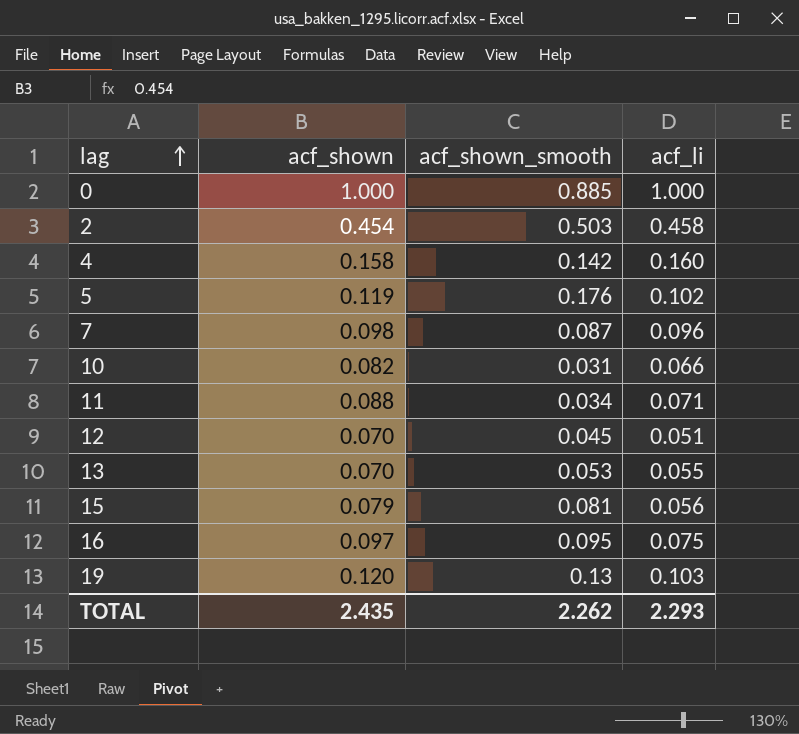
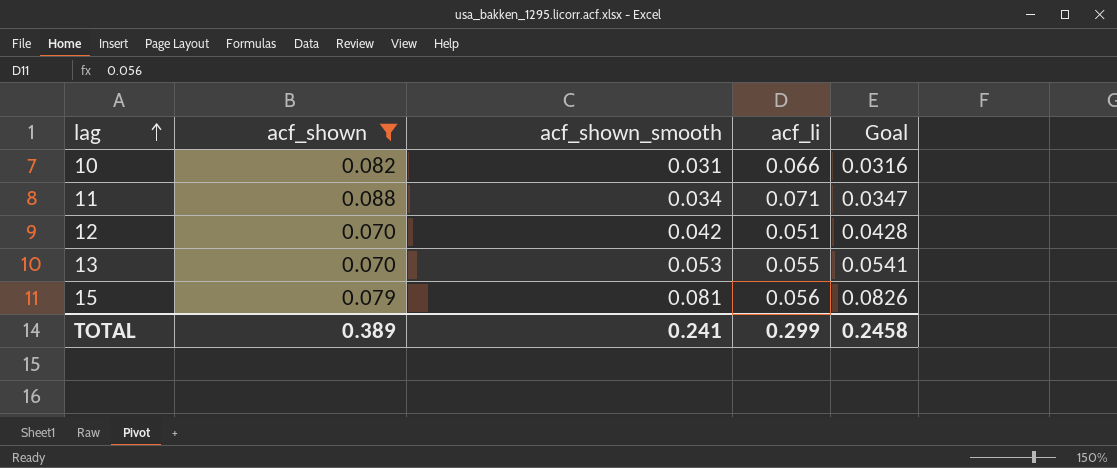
filter: none -> acf_shown <= 0.088
column Goal | formula: none -> [acf_shown_smooth] * 1.02
12 | acf_shown_smooth: 0.045 -> 0.042
TOTAL | acf_shown: 2.435 -> 0.389
TOTAL | acf_shown_smooth: 2.262 -> 0.241
TOTAL | acf_li: 2.293 -> 0.299

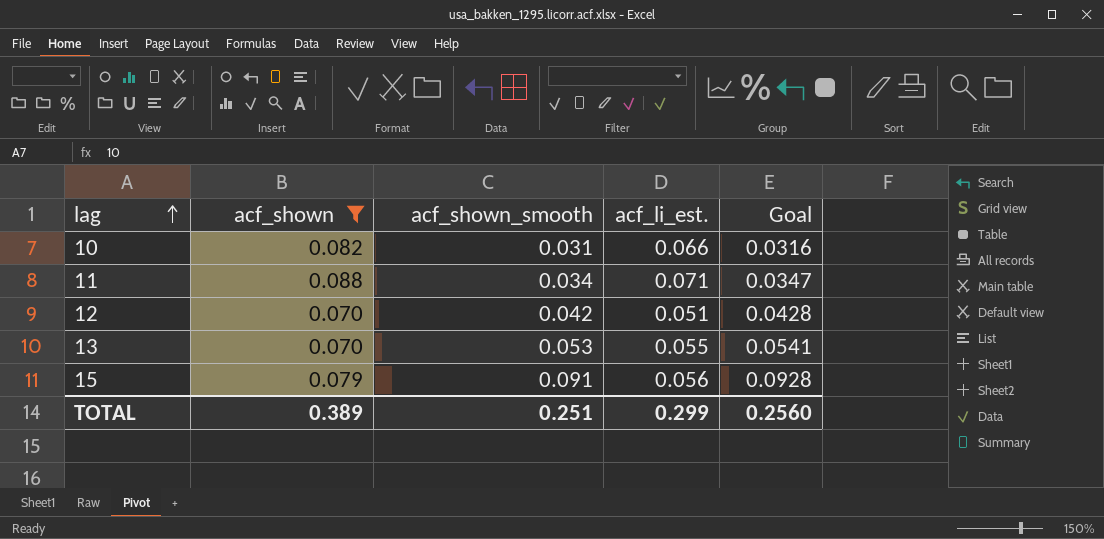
column name: acf_li -> acf_li_est.
15 | acf_shown_smooth: 0.081 -> 0.091
15 | Goal: 0.0826 -> 0.0928
TOTAL | acf_shown_smooth: 0.241 -> 0.251
TOTAL | Goal: 0.2458 -> 0.2560

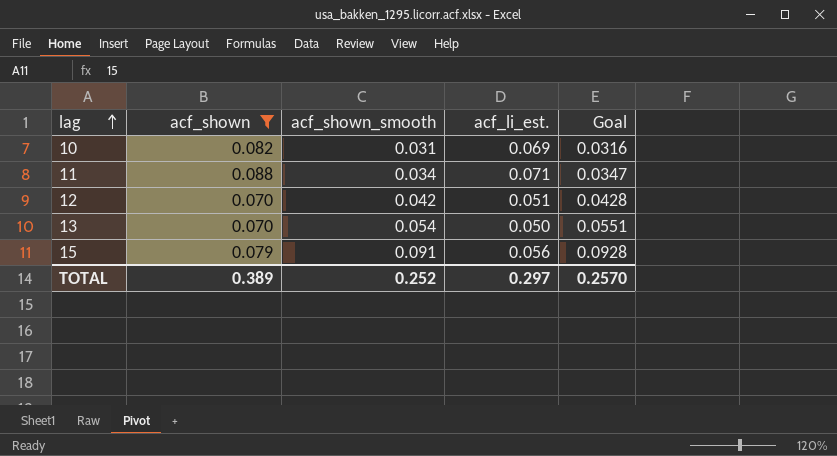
10 | acf_li_est.: 0.066 -> 0.069
13 | acf_shown_smooth: 0.053 -> 0.054
13 | acf_li_est.: 0.055 -> 0.050
13 | Goal: 0.0541 -> 0.0551
TOTAL | acf_shown_smooth: 0.251 -> 0.252
TOTAL | acf_li_est.: 0.299 -> 0.297
TOTAL | Goal: 0.2560 -> 0.2570

